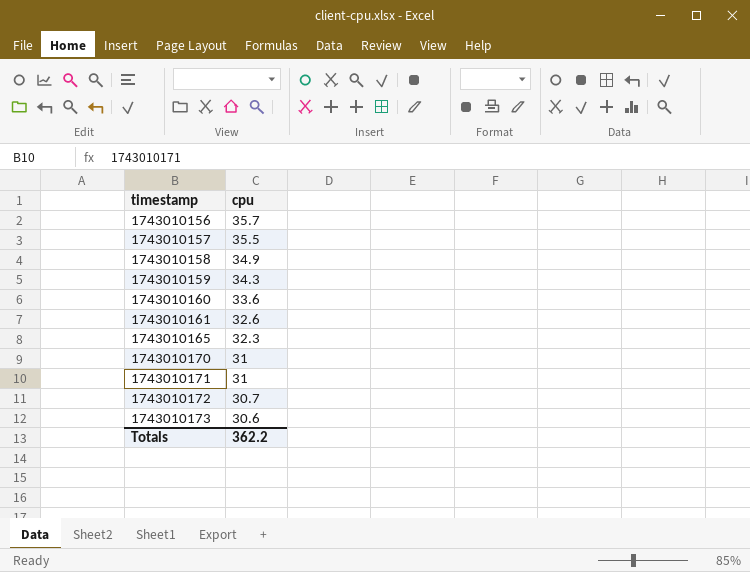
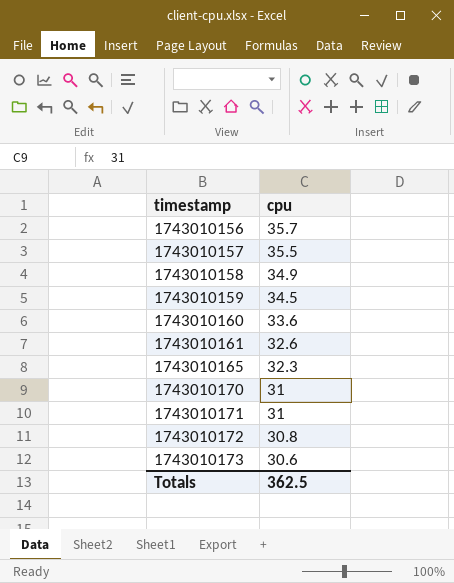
1743010159 | cpu: 34.3 -> 34.5
1743010172 | cpu: 30.7 -> 30.8
Totals | cpu: 362.2 -> 362.5

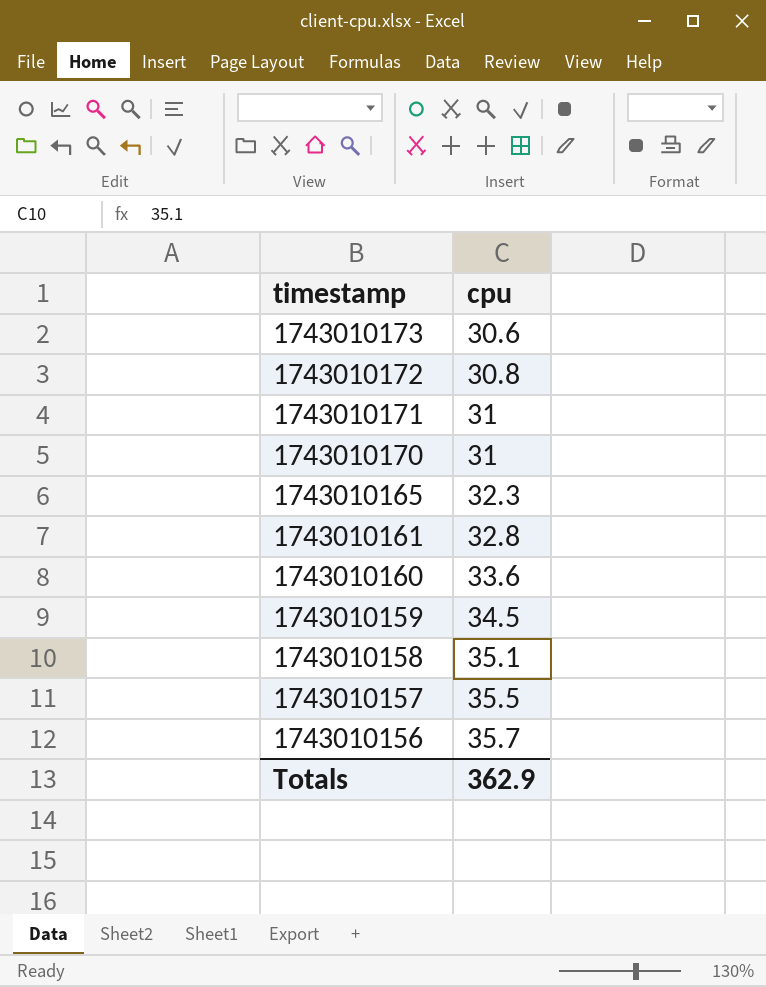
row order: timestamp ascending -> timestamp descending
1743010161 | cpu: 32.6 -> 32.8
1743010158 | cpu: 34.9 -> 35.1
Totals | cpu: 362.5 -> 362.9

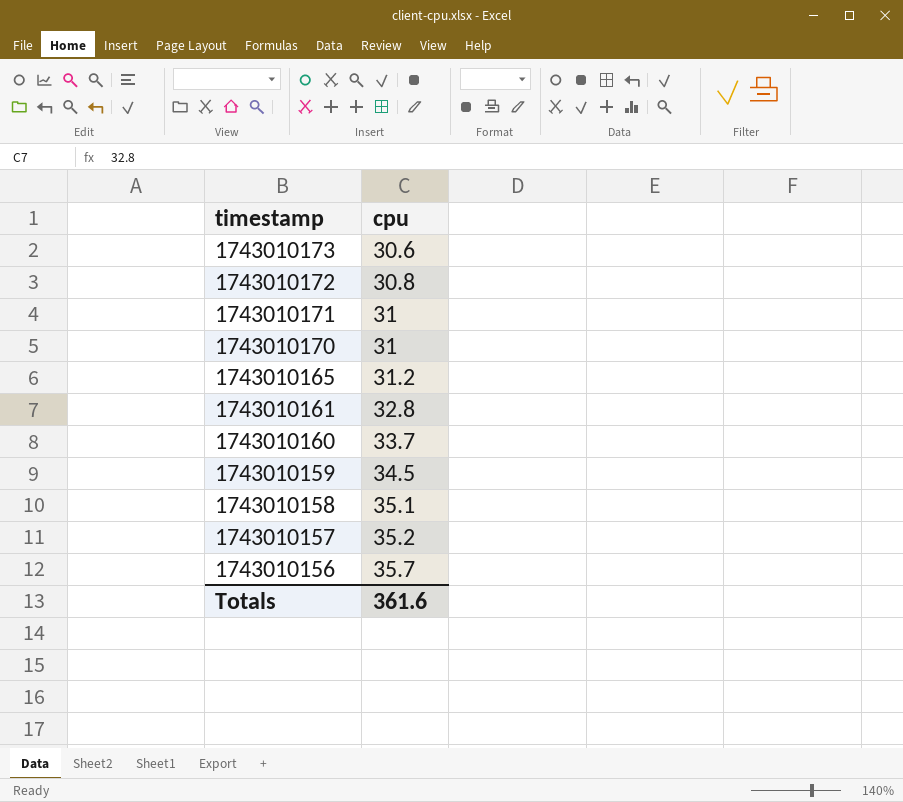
1743010165 | cpu: 32.3 -> 31.2
1743010160 | cpu: 33.6 -> 33.7
1743010157 | cpu: 35.5 -> 35.2
Totals | cpu: 362.9 -> 361.6

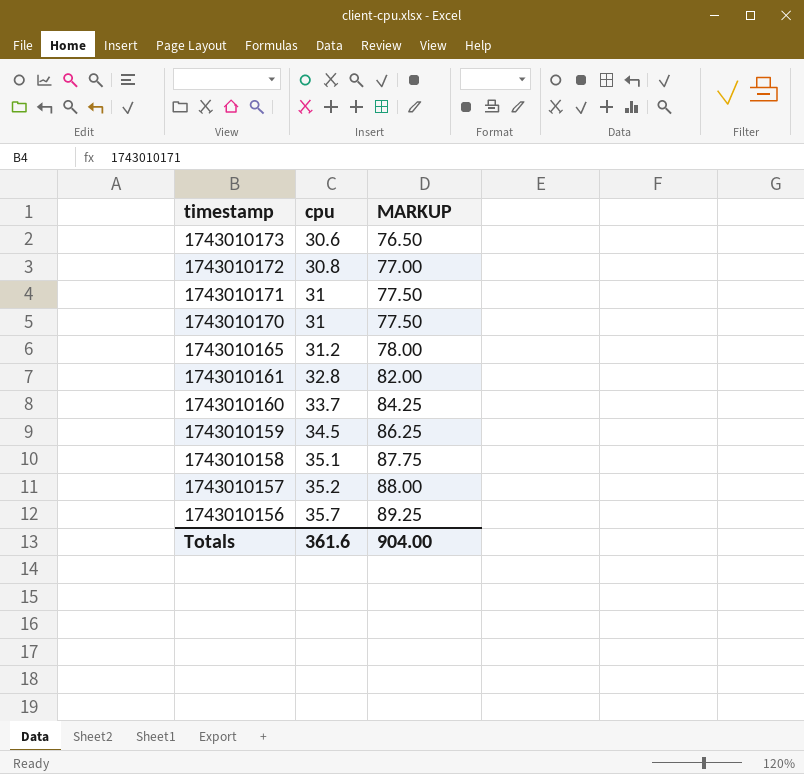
column MARKUP | formula: none -> [cpu] * 2.5

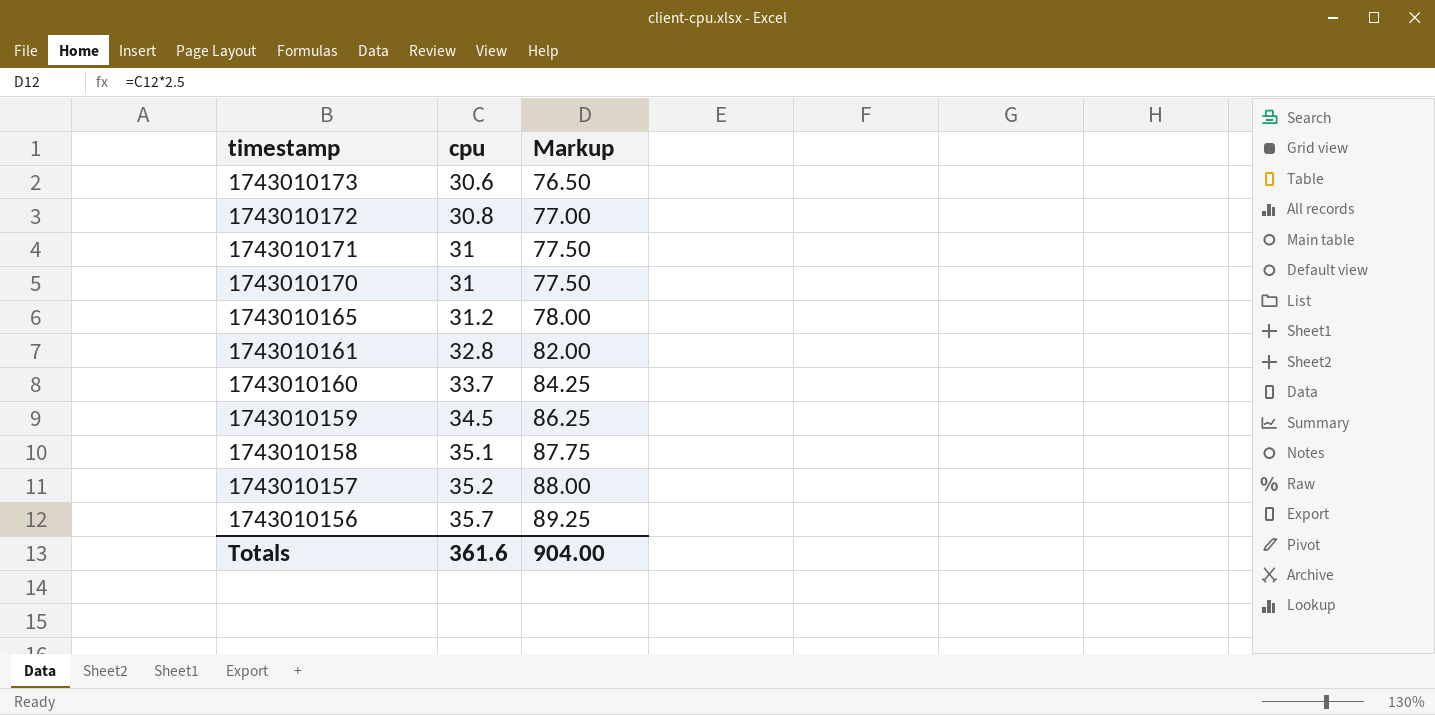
column name: MARKUP -> Markup

